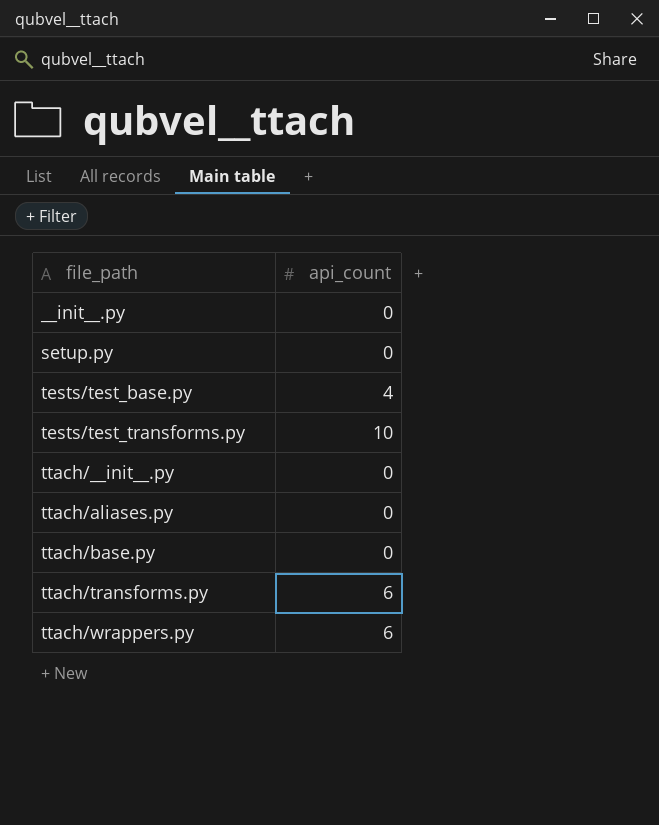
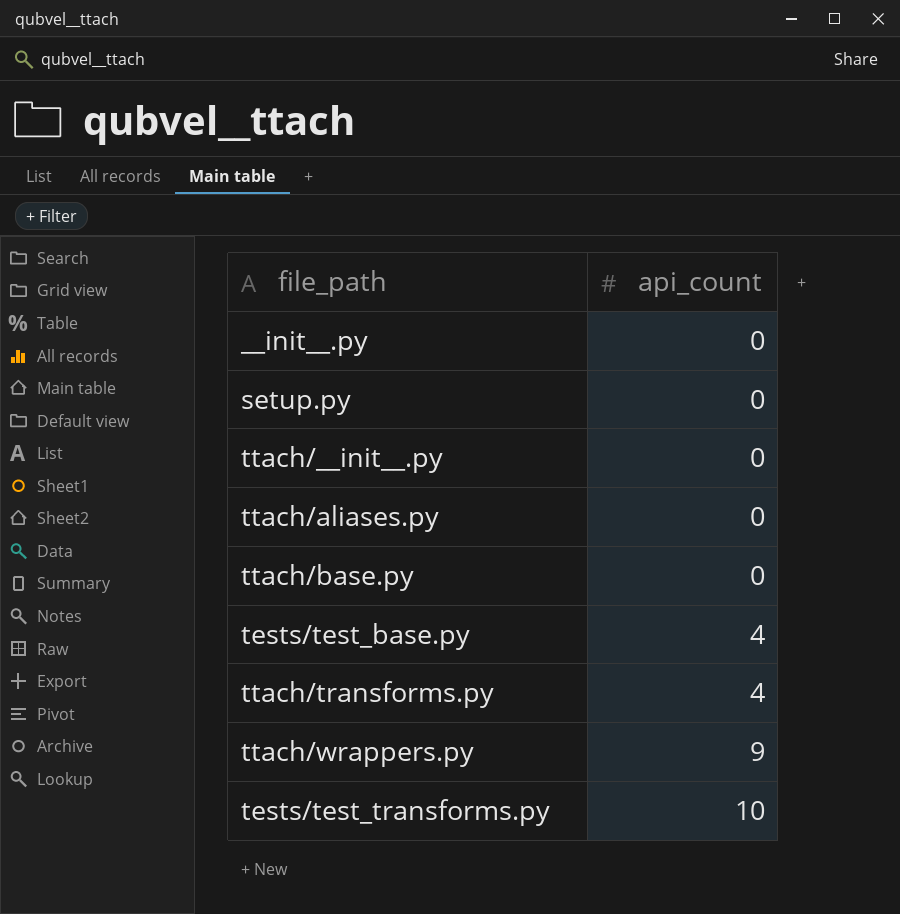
row order: file_path ascending -> api_count ascending
ttach/transforms.py | api_count: 6 -> 4
ttach/wrappers.py | api_count: 6 -> 9

